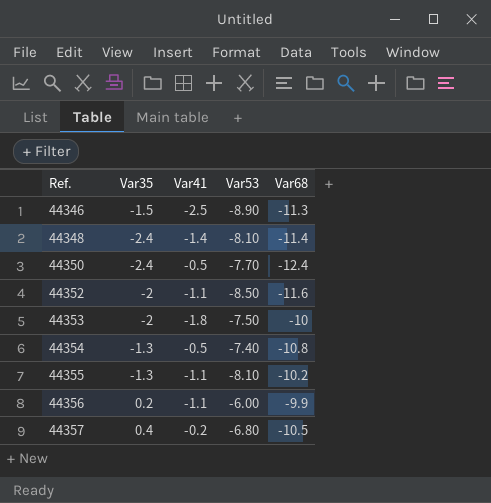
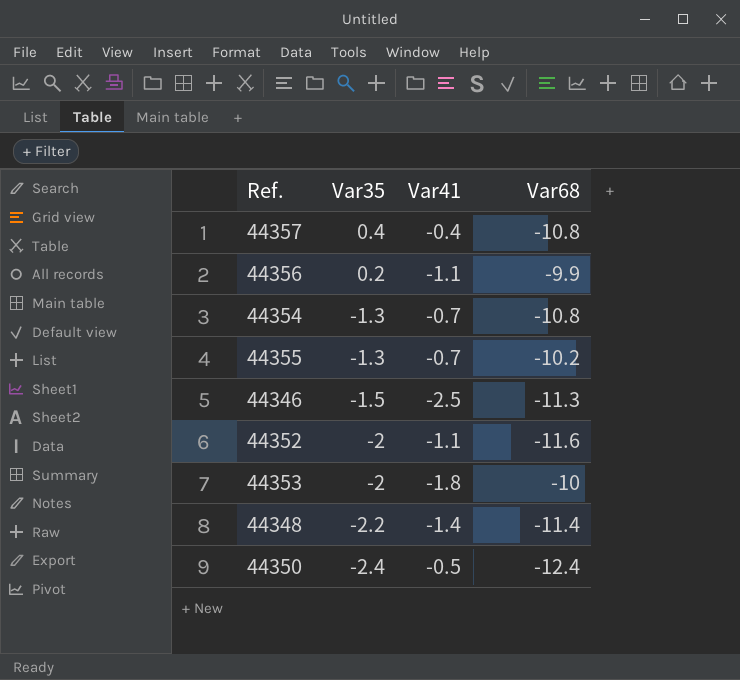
row order: Ref. ascending -> Var35 descending
column Var53 | position: 4 -> none
44357 | Var41: -0.2 -> -0.4
44357 | Var68: -10.5 -> -10.8
44354 | Var41: -0.5 -> -0.7
44355 | Var41: -1.1 -> -0.7
44348 | Var35: -2.4 -> -2.2

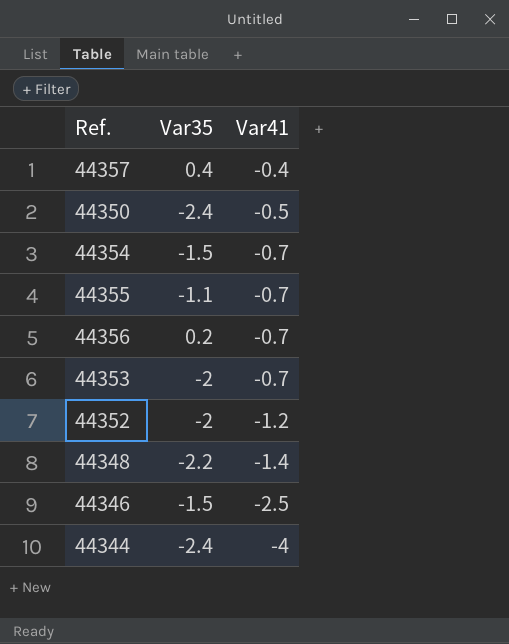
row order: Var35 descending -> Var41 descending
column Var68 | position: 4 -> none
44354 | Var35: -1.3 -> -1.5
44355 | Var35: -1.3 -> -1.1
44356 | Var41: -1.1 -> -0.7
44353 | Var41: -1.8 -> -0.7
44352 | Var41: -1.1 -> -1.2
row 44344: none -> -2.4 | -4

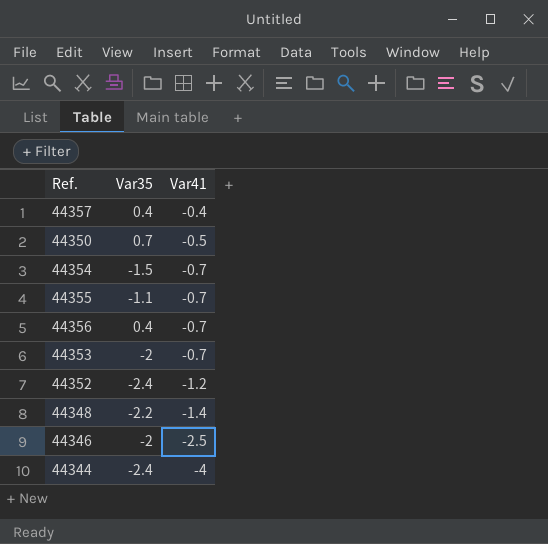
44350 | Var35: -2.4 -> 0.7
44356 | Var35: 0.2 -> 0.4
44352 | Var35: -2 -> -2.4
44346 | Var35: -1.5 -> -2

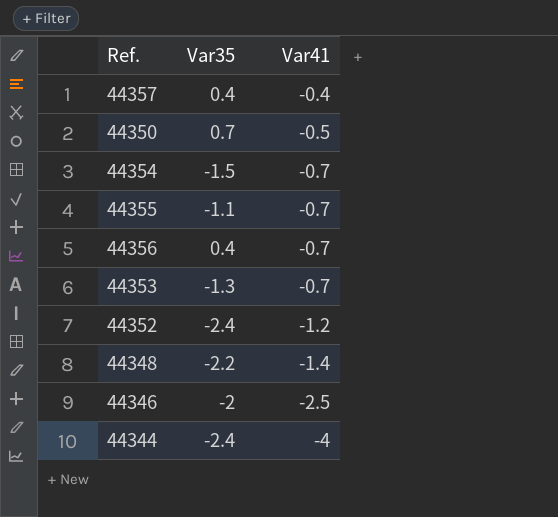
44353 | Var35: -2 -> -1.3

